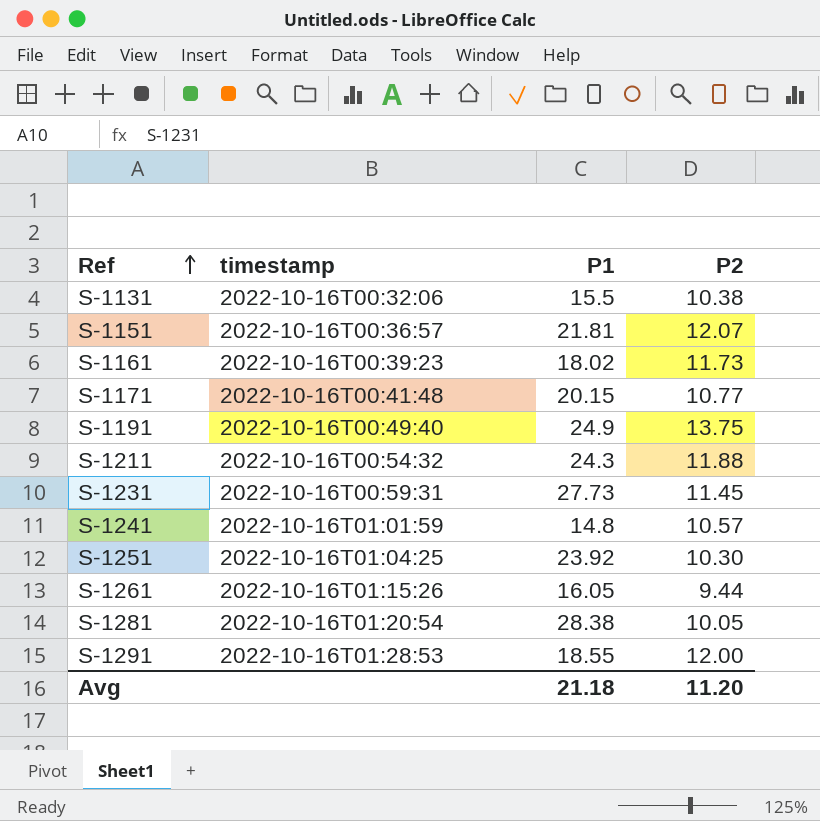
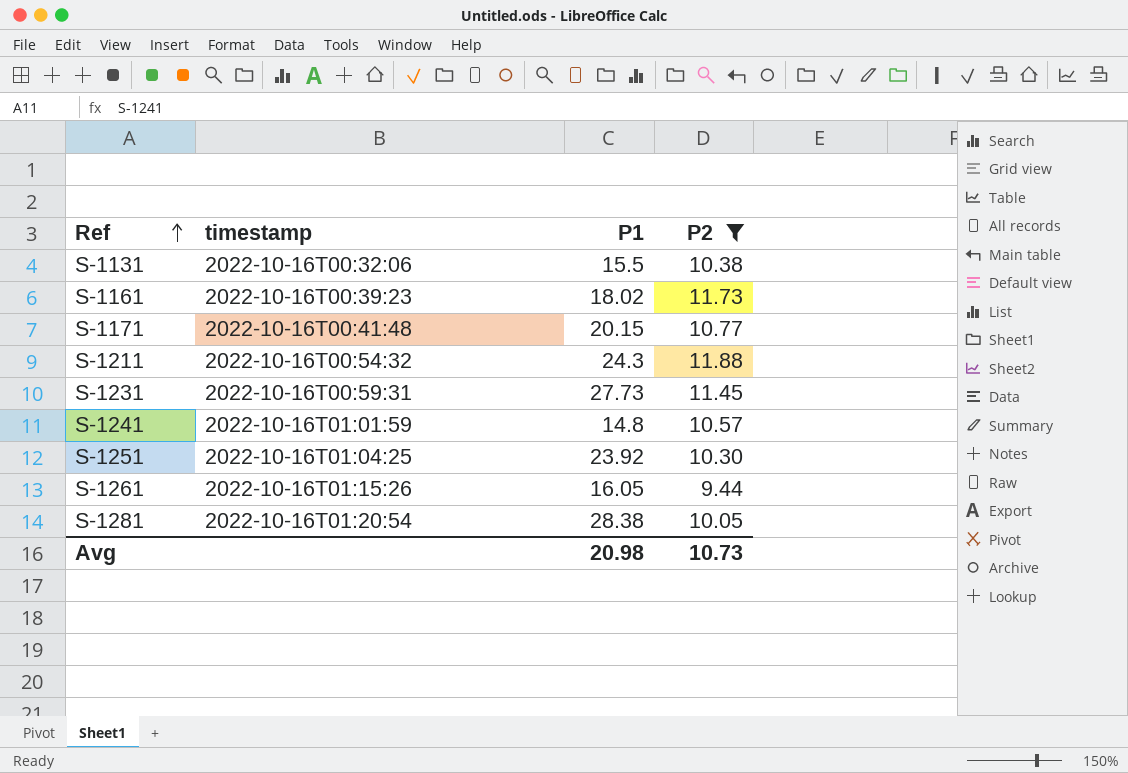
filter: none -> P2 <= 11.88
Avg | P1: 21.18 -> 20.98
Avg | P2: 11.20 -> 10.73

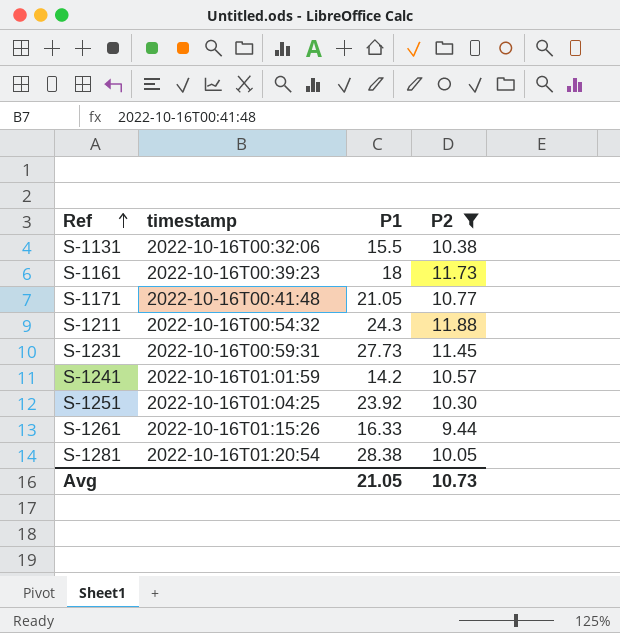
S-1161 | P1: 18.02 -> 18
S-1171 | P1: 20.15 -> 21.05
S-1241 | P1: 14.8 -> 14.2
S-1261 | P1: 16.05 -> 16.33
Avg | P1: 20.98 -> 21.05

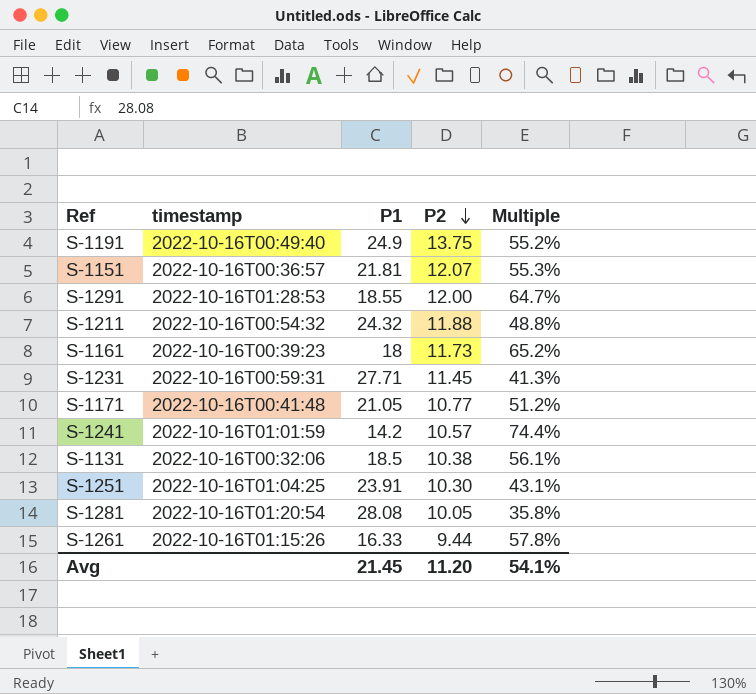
filter: P2 <= 11.88 -> none
row order: Ref ascending -> P2 descending
column Multiple | formula: none -> [P2] / [P1]
S-1211 | P1: 24.3 -> 24.32
S-1231 | P1: 27.73 -> 27.71
S-1131 | P1: 15.5 -> 18.5
S-1251 | P1: 23.92 -> 23.91
S-1281 | P1: 28.38 -> 28.08
Avg | P1: 21.05 -> 21.45
Avg | P2: 10.73 -> 11.20

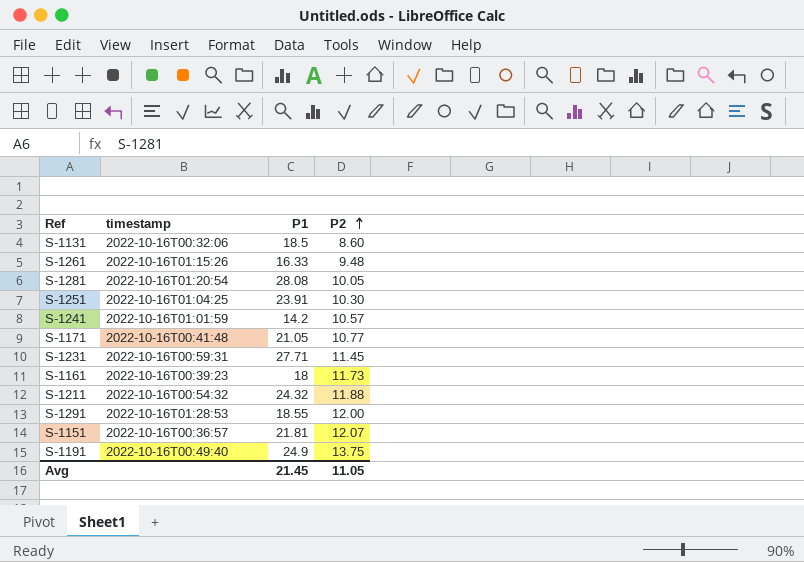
row order: P2 descending -> P2 ascending
column Multiple | formula: [P2] / [P1] -> none
S-1131 | P2: 10.38 -> 8.60
S-1261 | P2: 9.44 -> 9.48
Avg | P2: 11.20 -> 11.05

